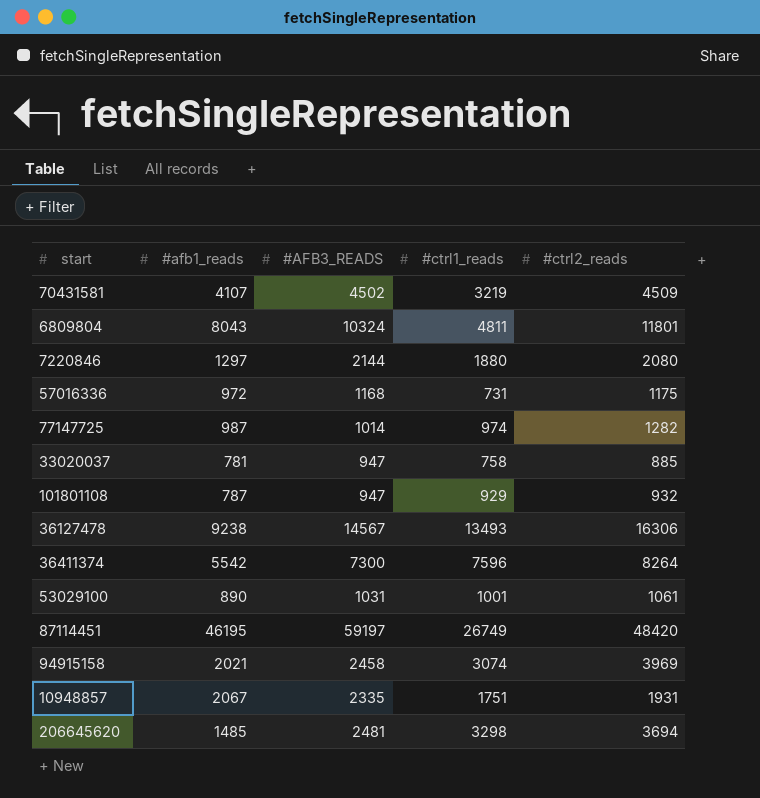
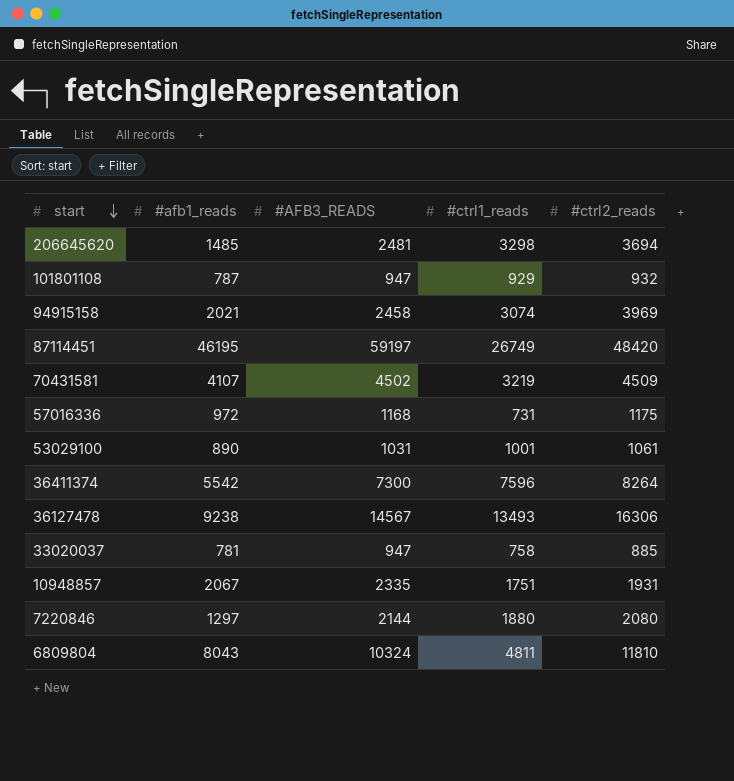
row order: none -> start descending
row 77147725: 987 | 1014 | 974 | 1282 -> none
6809804 | #ctrl2_reads: 11801 -> 11810

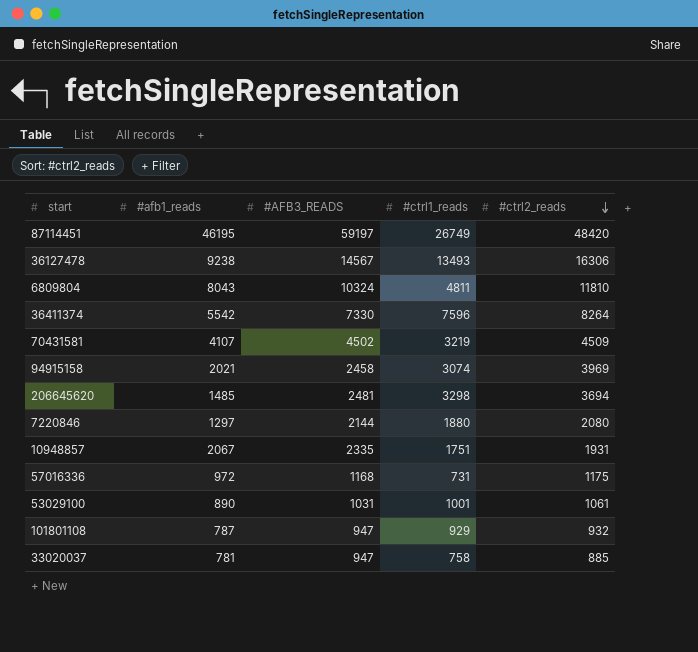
row order: start descending -> #ctrl2_reads descending
36411374 | #AFB3_READS: 7300 -> 7330

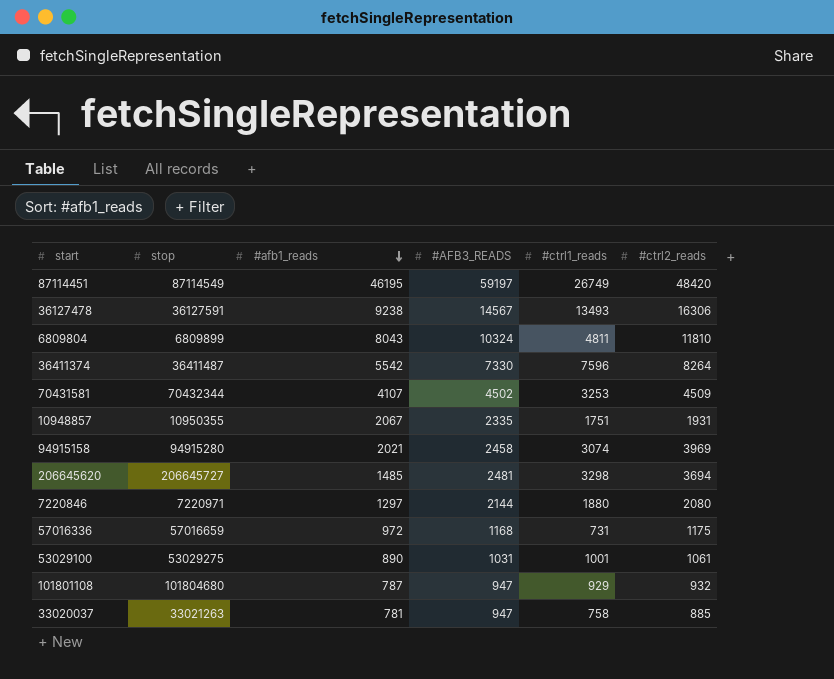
row order: #ctrl2_reads descending -> #afb1_reads descending
column stop | position: none -> 2
70431581 | #ctrl1_reads: 3219 -> 3253

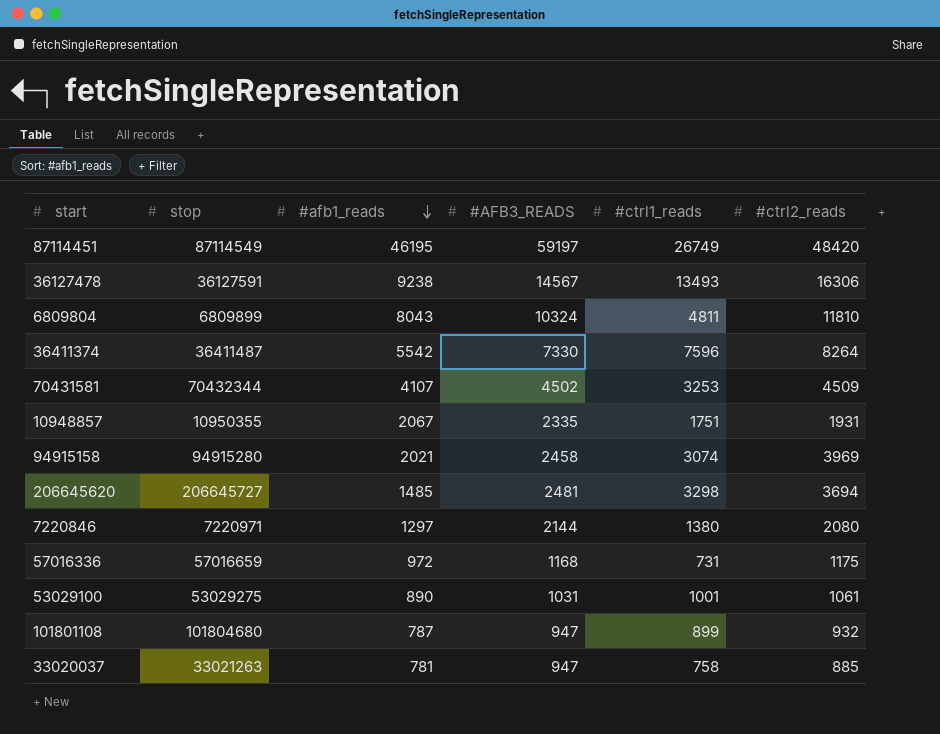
7220846 | #ctrl1_reads: 1880 -> 1380
101801108 | #ctrl1_reads: 929 -> 899

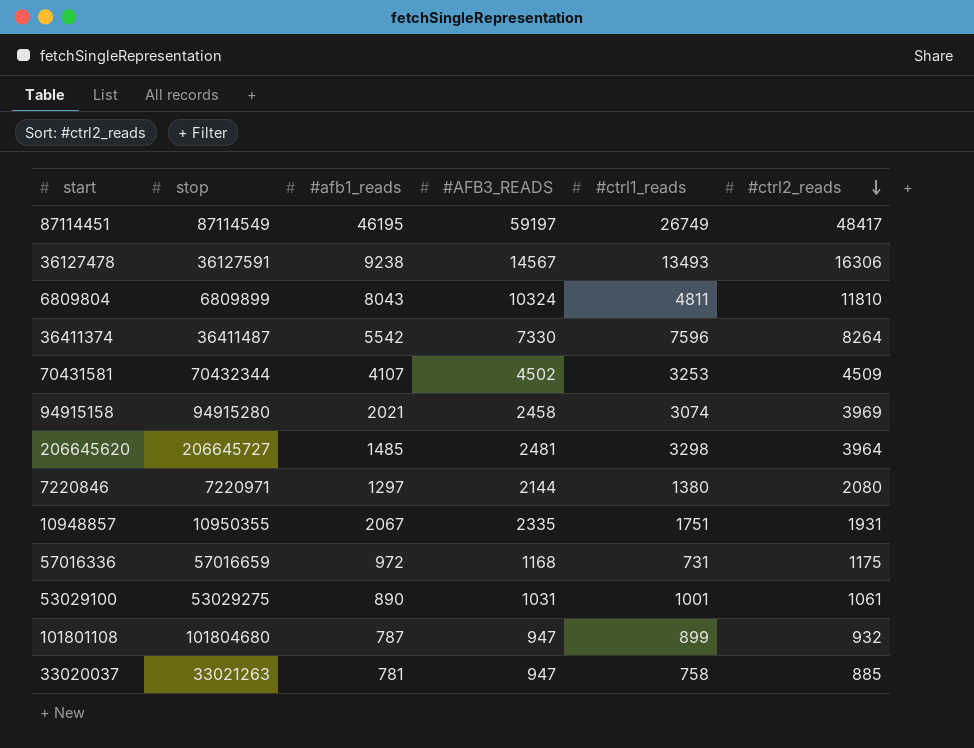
row order: #afb1_reads descending -> #ctrl2_reads descending
87114451 | #ctrl2_reads: 48420 -> 48417
206645620 | #ctrl2_reads: 3694 -> 3964

